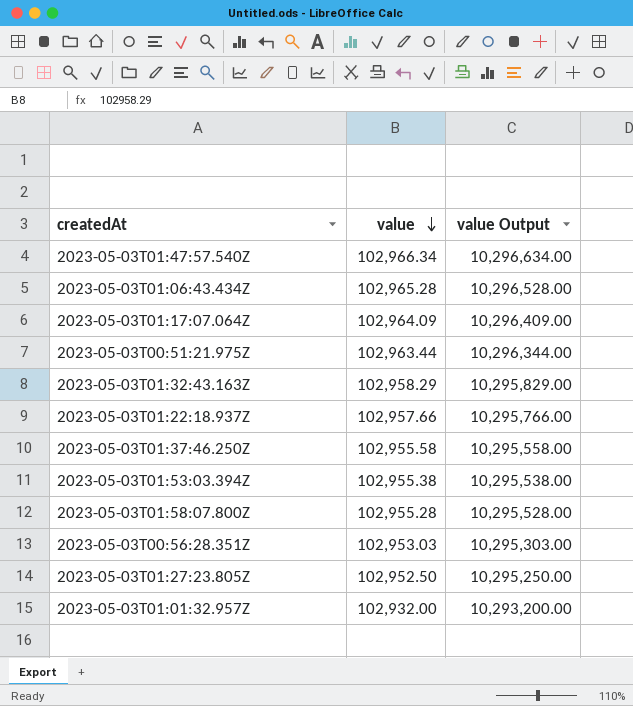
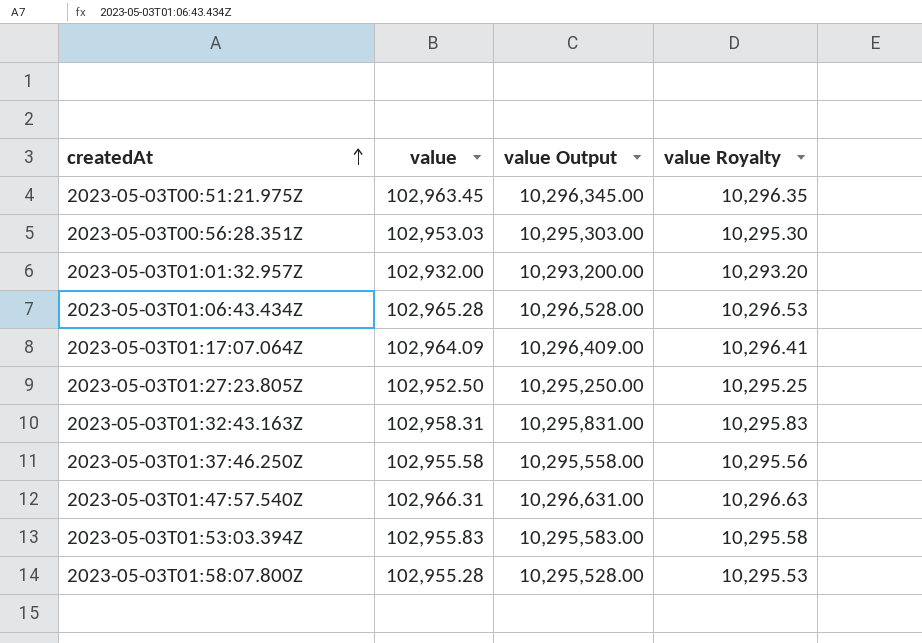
row order: value descending -> createdAt ascending
column value Royalty | formula: none -> [value] * 0.1
row 2023-05-03T01:22:18.937Z: 102,957.66 | 10,295,766.00 -> none
2023-05-03T00:51:21.975Z | value: 102,963.44 -> 102,963.45
2023-05-03T00:51:21.975Z | value Output: 10,296,344.00 -> 10,296,345.00
2023-05-03T01:32:43.163Z | value: 102,958.29 -> 102,958.31
2023-05-03T01:32:43.163Z | value Output: 10,295,829.00 -> 10,295,831.00
2023-05-03T01:47:57.540Z | value: 102,966.34 -> 102,966.31
2023-05-03T01:47:57.540Z | value Output: 10,296,634.00 -> 10,296,631.00
2023-05-03T01:53:03.394Z | value: 102,955.38 -> 102,955.83
2023-05-03T01:53:03.394Z | value Output: 10,295,538.00 -> 10,295,583.00

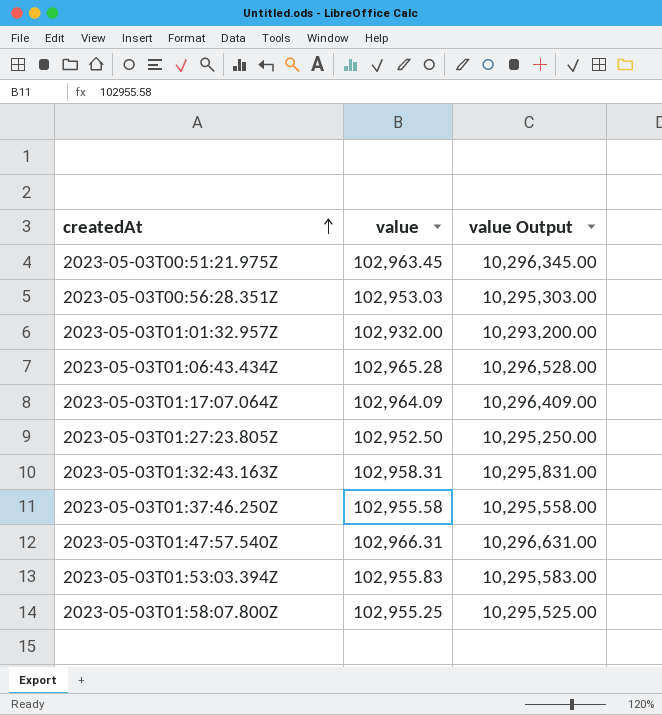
column value Royalty | formula: [value] * 0.1 -> none
2023-05-03T01:58:07.800Z | value: 102,955.28 -> 102,955.25
2023-05-03T01:58:07.800Z | value Output: 10,295,528.00 -> 10,295,525.00

